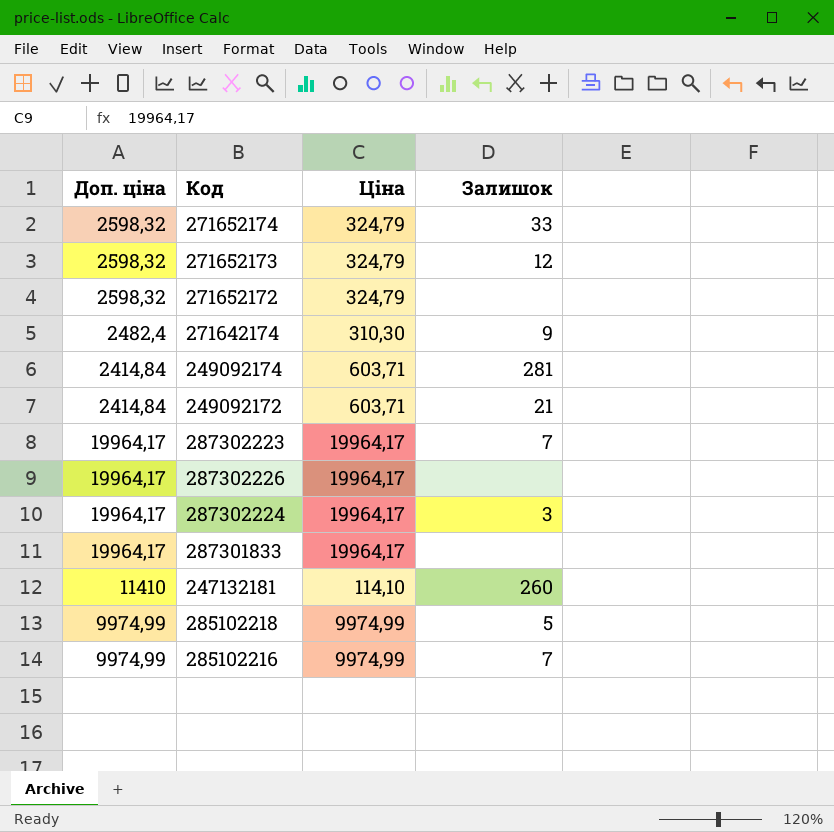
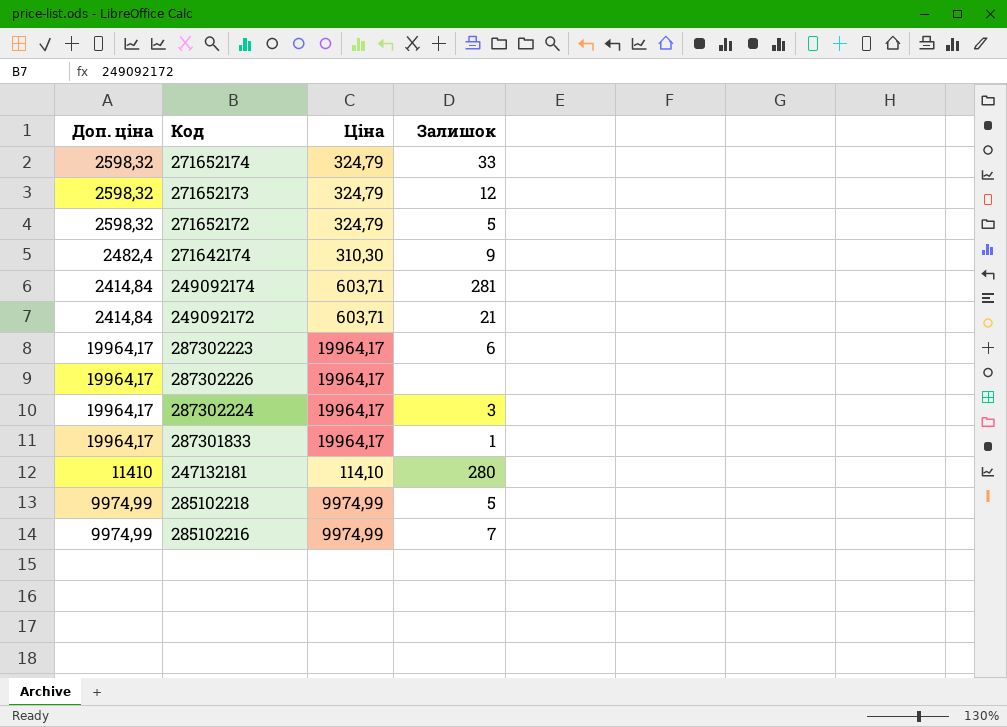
271652172 | Залишок: none -> 5
287302223 | Залишок: 7 -> 6
287301833 | Залишок: none -> 1
247132181 | Залишок: 260 -> 280

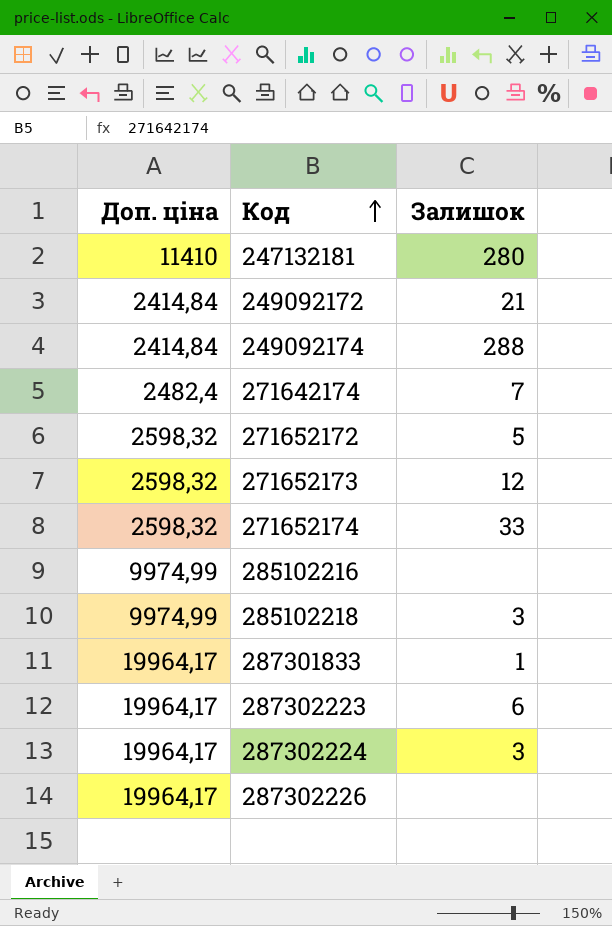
row order: none -> Код ascending
column Ціна | position: 3 -> none
249092174 | Залишок: 281 -> 288
271642174 | Залишок: 9 -> 7
285102216 | Залишок: 7 -> none
285102218 | Залишок: 5 -> 3

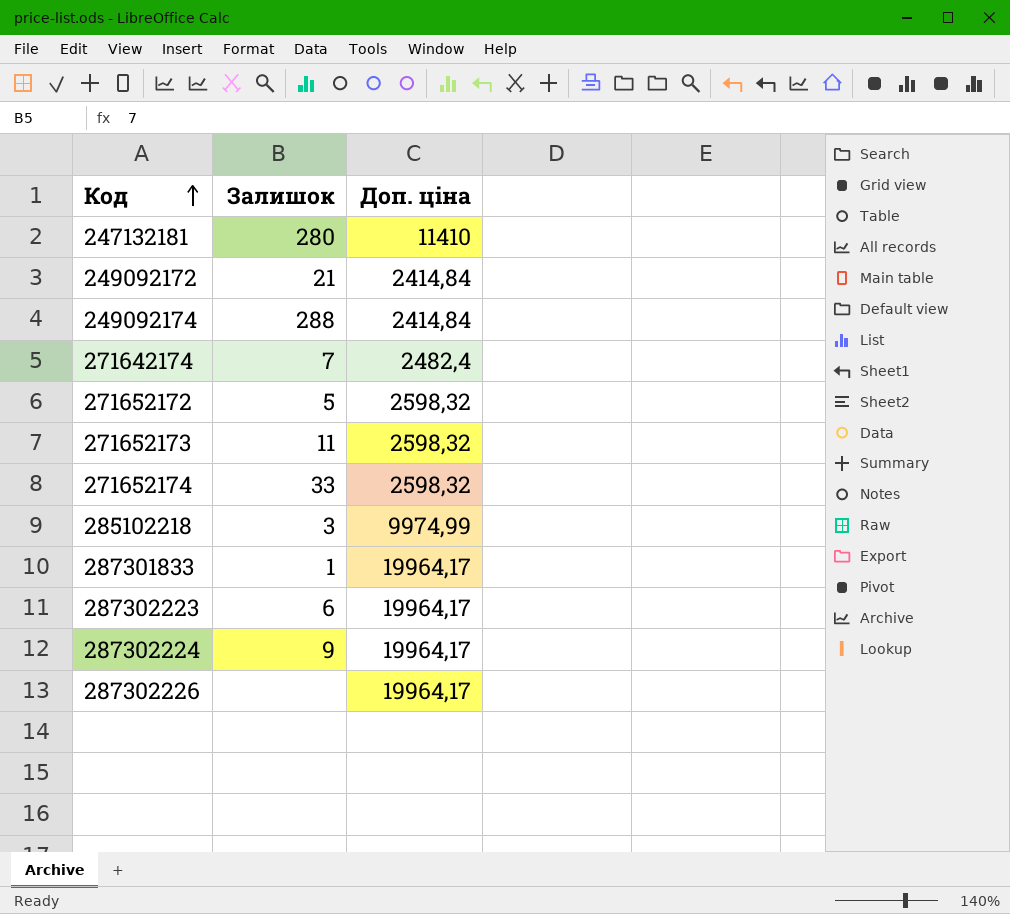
column Доп. ціна | position: 1 -> 3
row 285102216: 9974,99 | none -> none
271652173 | Залишок: 12 -> 11
287302224 | Залишок: 3 -> 9

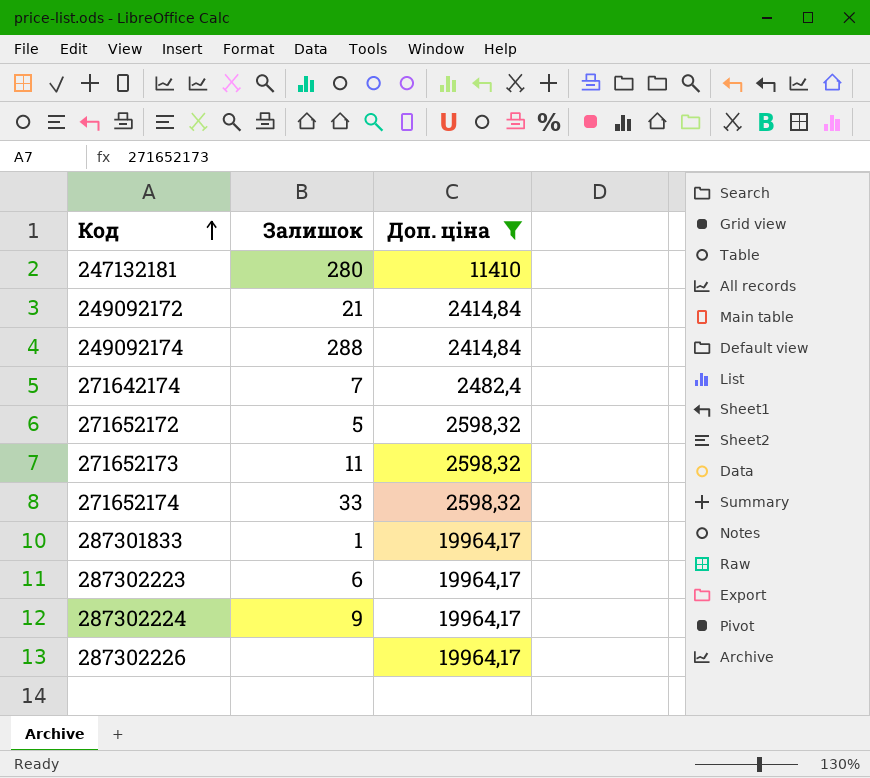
filter: none -> Доп. ціна != 9974,99

